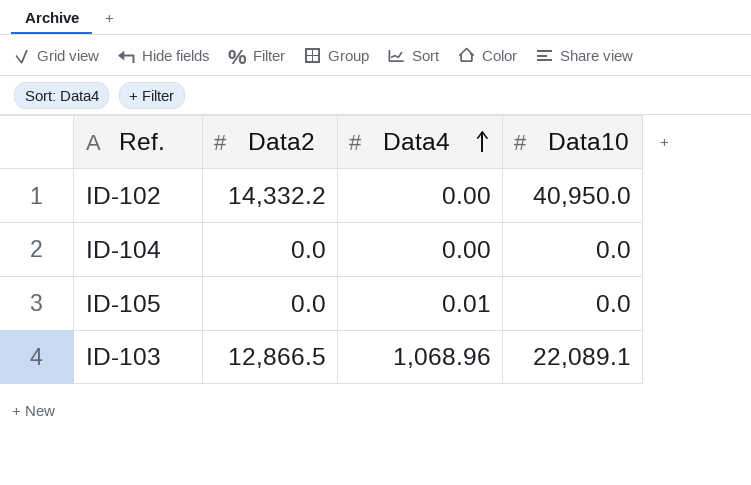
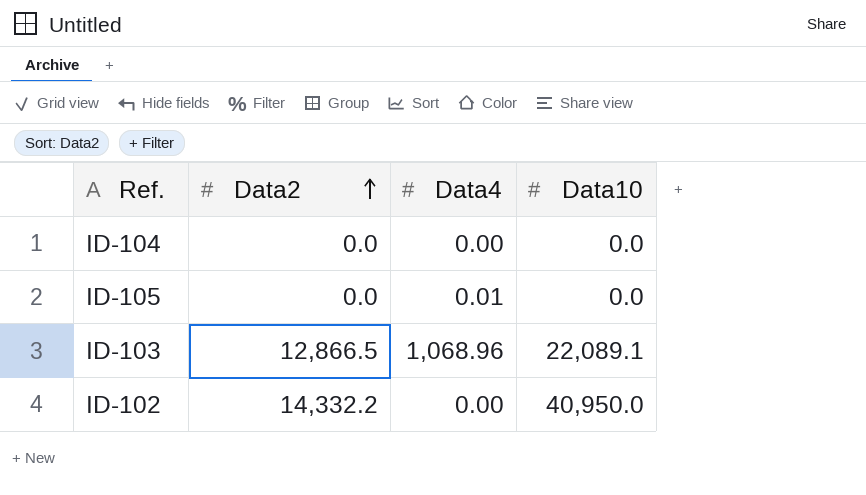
row order: Data4 ascending -> Data2 ascending

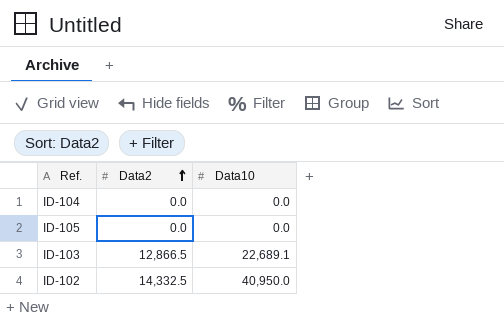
column Data4 | position: 3 -> none
ID-103 | Data10: 22,089.1 -> 22,689.1
ID-102 | Data2: 14,332.2 -> 14,332.5

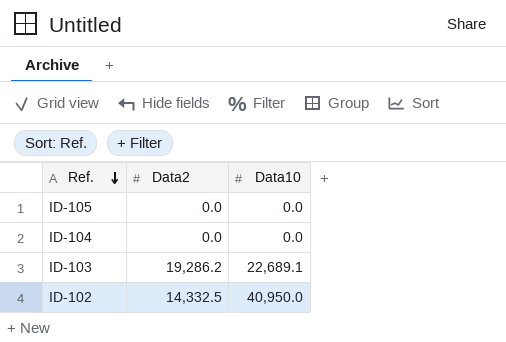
row order: Data2 ascending -> Ref. descending
ID-103 | Data2: 12,866.5 -> 19,286.2

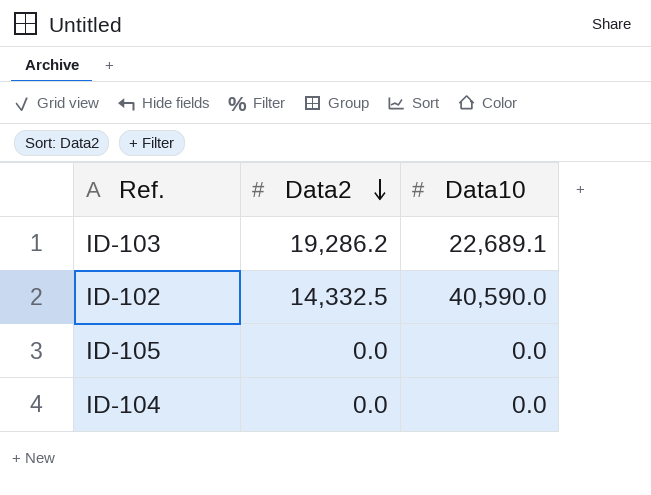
row order: Ref. descending -> Data2 descending
ID-102 | Data10: 40,950.0 -> 40,590.0

